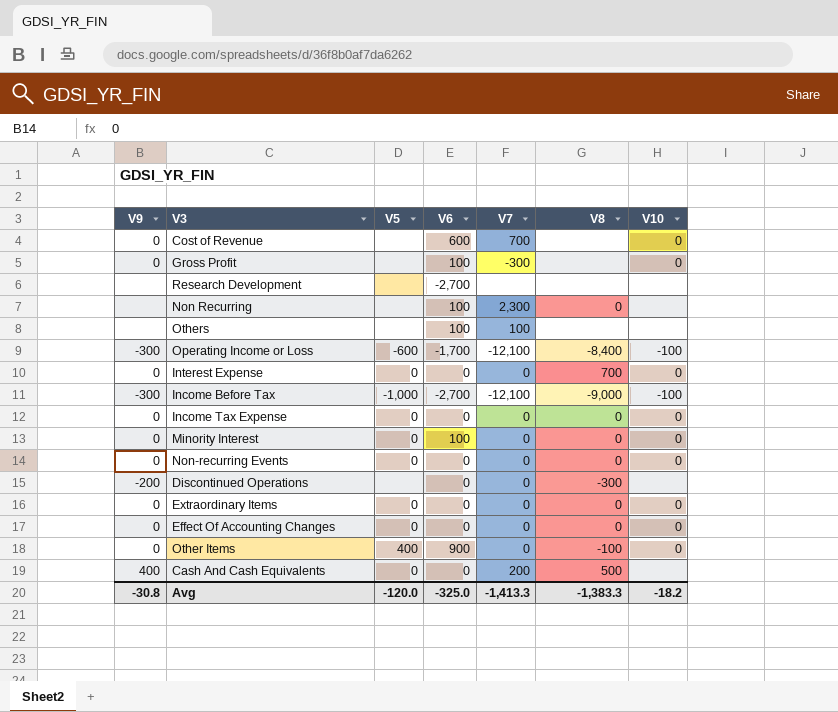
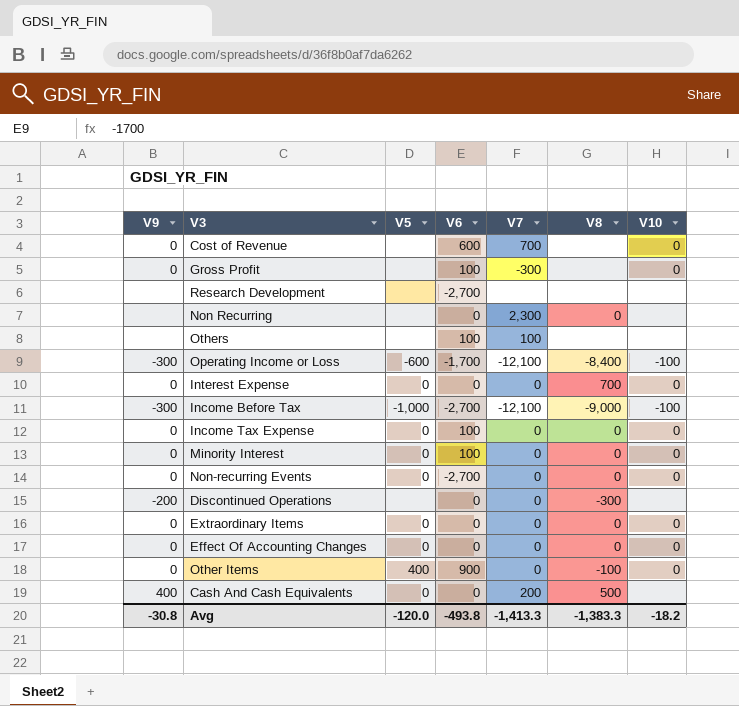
Non Recurring | V6: 100 -> 0
Income Tax Expense | V6: 0 -> 100
Non-recurring Events | V6: 0 -> -2,700
Avg | V6: -325.0 -> -493.8

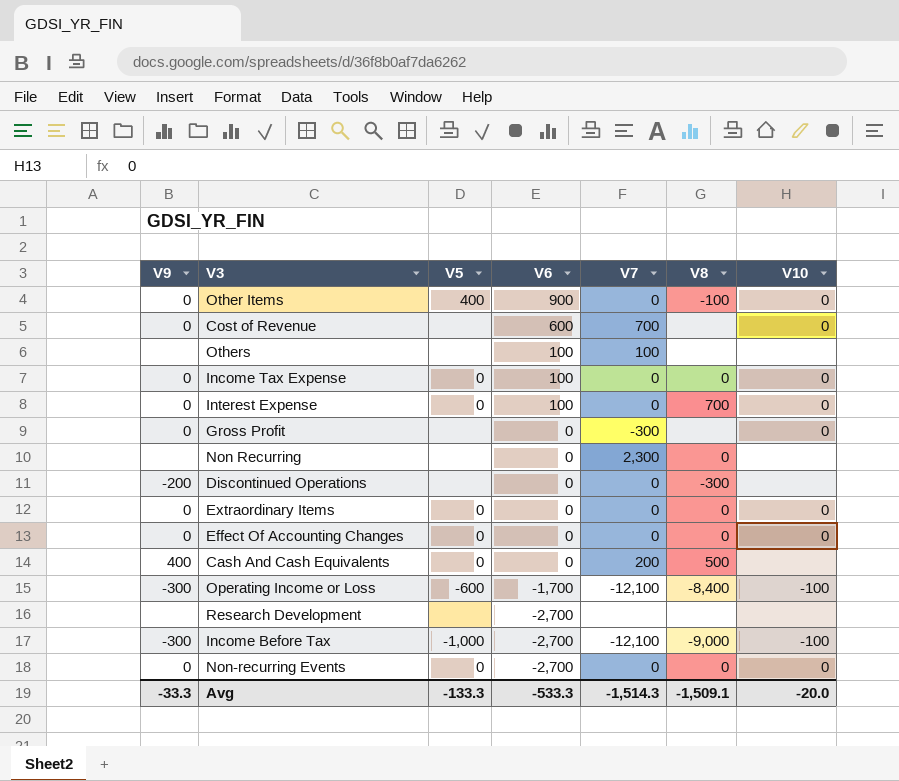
row order: none -> V6 descending
row Minority Interest: 0 | 0 | 100 | 0 | 0 | 0 -> none
Interest Expense | V6: 0 -> 100
Gross Profit | V6: 100 -> 0
Avg | V9: -30.8 -> -33.3
Avg | V5: -120.0 -> -133.3
Avg | V6: -493.8 -> -533.3
Avg | V7: -1,413.3 -> -1,514.3
Avg | V8: -1,383.3 -> -1,509.1
Avg | V10: -18.2 -> -20.0

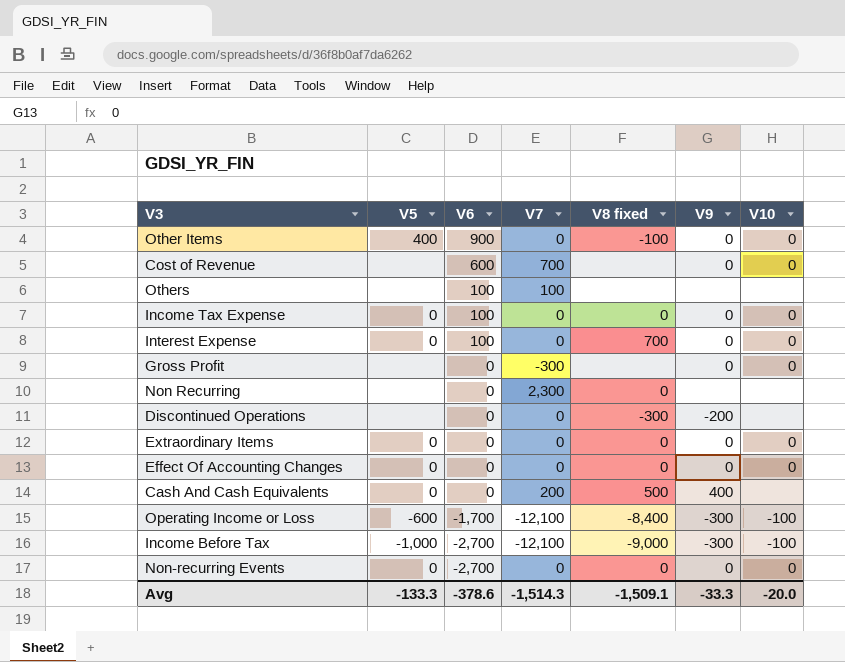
column name: V8 -> V8 fixed
column V9 | position: 1 -> 6
row Research Development: none | none | -2,700 | none | none | none -> none
Avg | V6: -533.3 -> -378.6

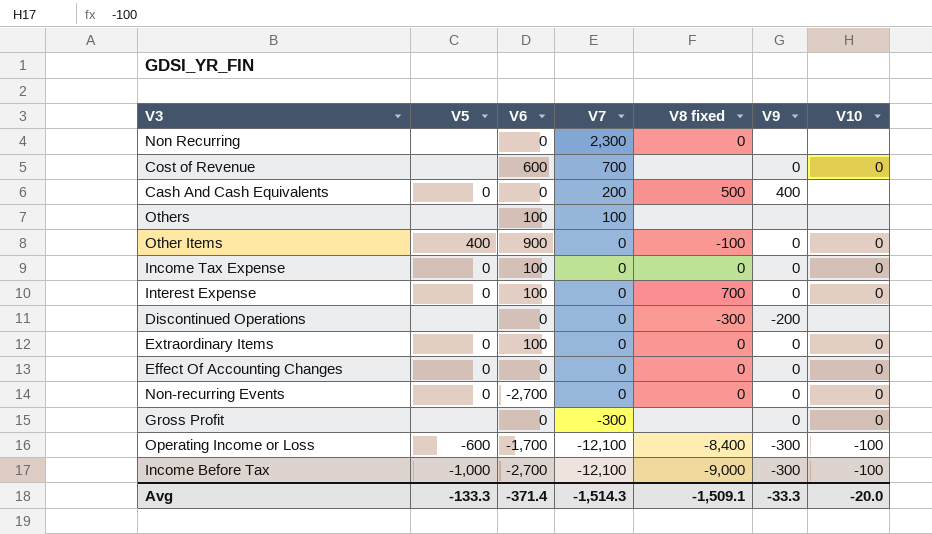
row order: V6 descending -> V7 descending
Extraordinary Items | V6: 0 -> 100
Avg | V6: -378.6 -> -371.4

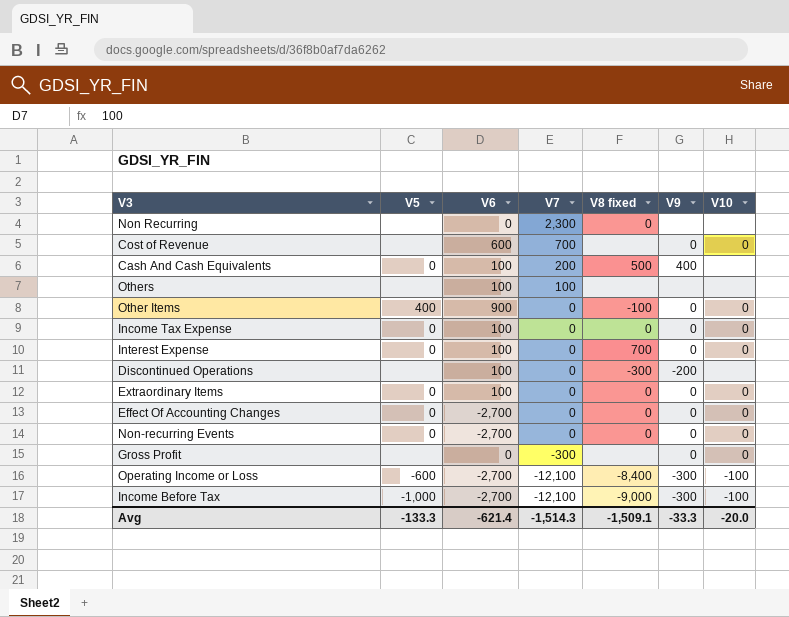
Cash And Cash Equivalents | V6: 0 -> 100
Discontinued Operations | V6: 0 -> 100
Effect Of Accounting Changes | V6: 0 -> -2,700
Operating Income or Loss | V6: -1,700 -> -2,700
Avg | V6: -371.4 -> -621.4

